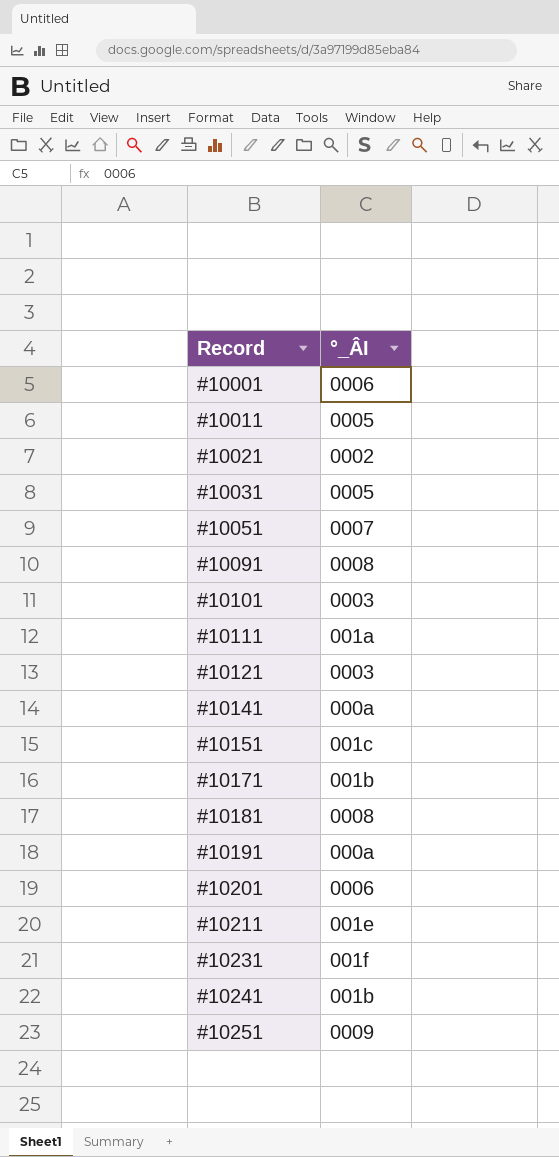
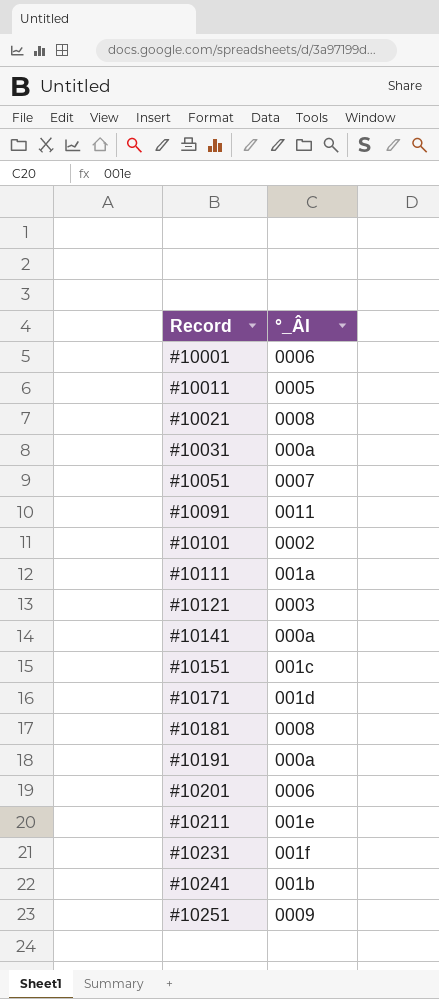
#10021 | °_ÂI: 0002 -> 0008
#10031 | °_ÂI: 0005 -> 000a
#10091 | °_ÂI: 0008 -> 0011
#10101 | °_ÂI: 0003 -> 0002
#10171 | °_ÂI: 001b -> 001d

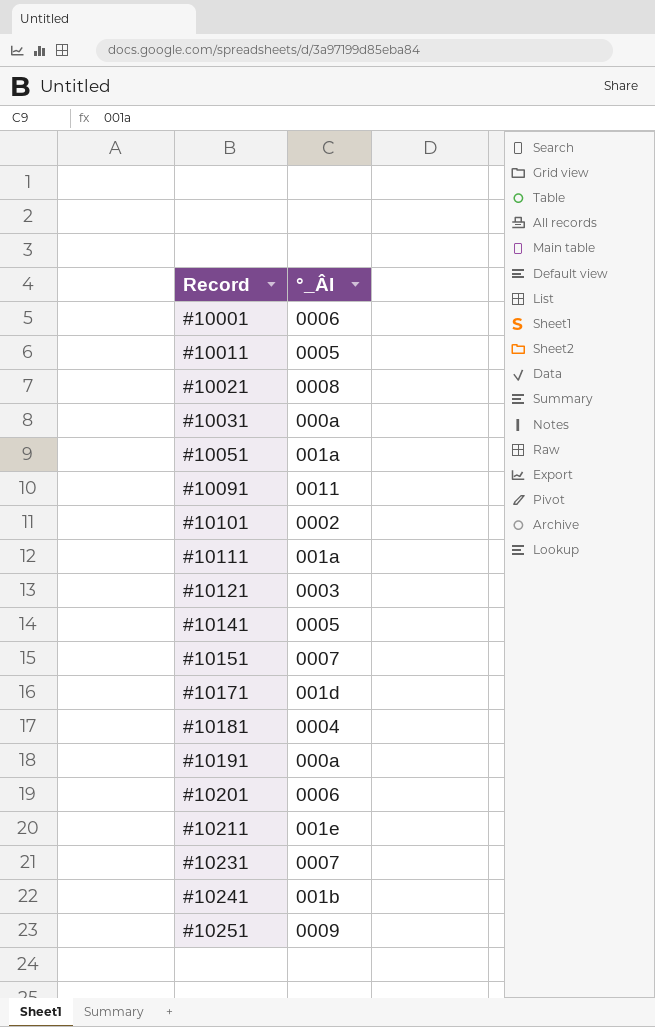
#10051 | °_ÂI: 0007 -> 001a
#10141 | °_ÂI: 000a -> 0005
#10151 | °_ÂI: 001c -> 0007
#10181 | °_ÂI: 0008 -> 0004
#10231 | °_ÂI: 001f -> 0007

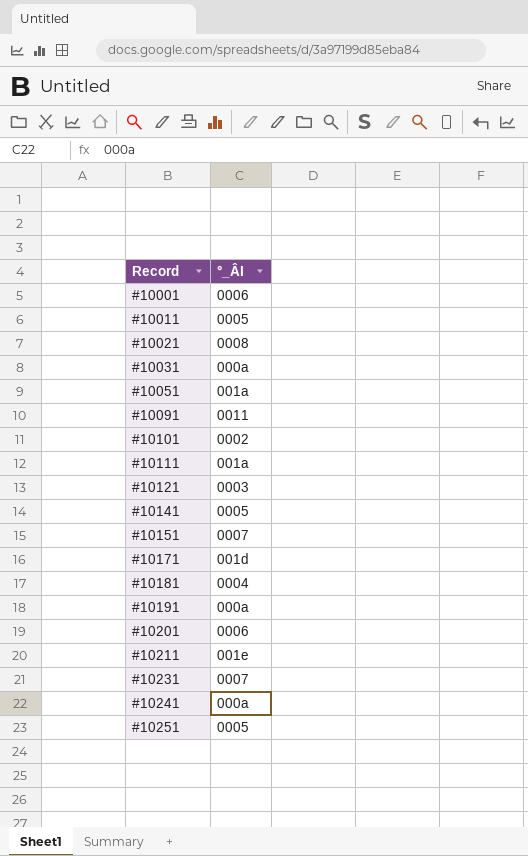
#10241 | °_ÂI: 001b -> 000a
#10251 | °_ÂI: 0009 -> 0005

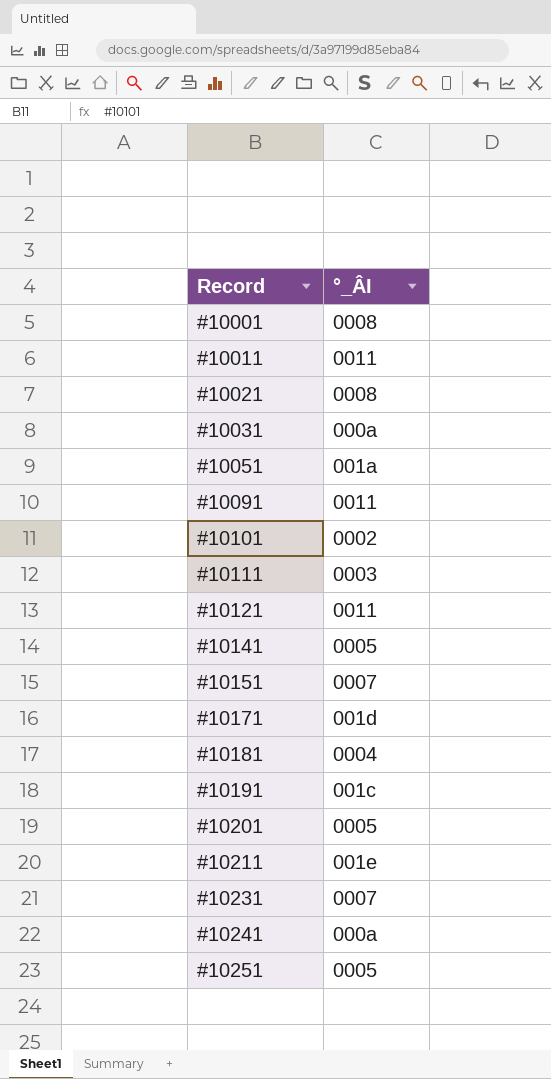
#10001 | °_ÂI: 0006 -> 0008
#10011 | °_ÂI: 0005 -> 0011
#10111 | °_ÂI: 001a -> 0003
#10121 | °_ÂI: 0003 -> 0011
#10191 | °_ÂI: 000a -> 001c
#10201 | °_ÂI: 0006 -> 0005

